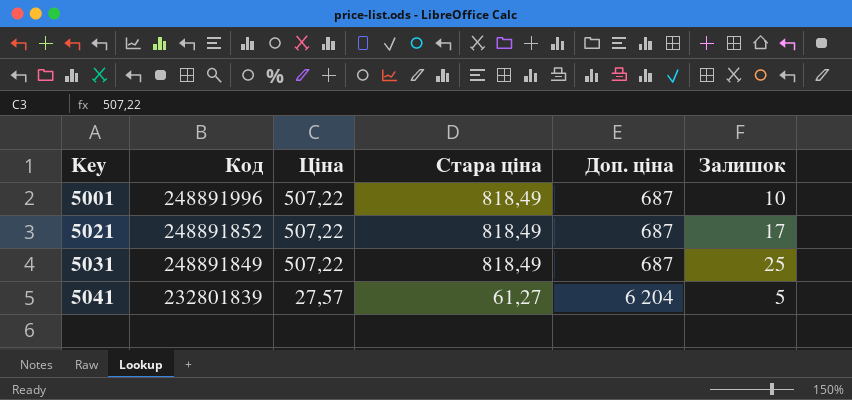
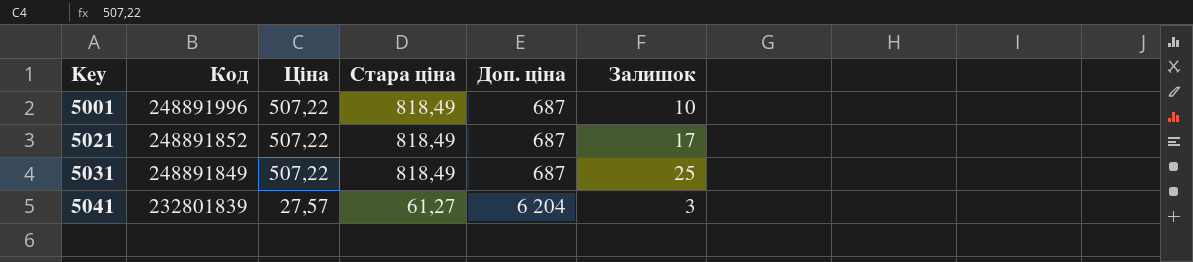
5041 | Залишок: 5 -> 3

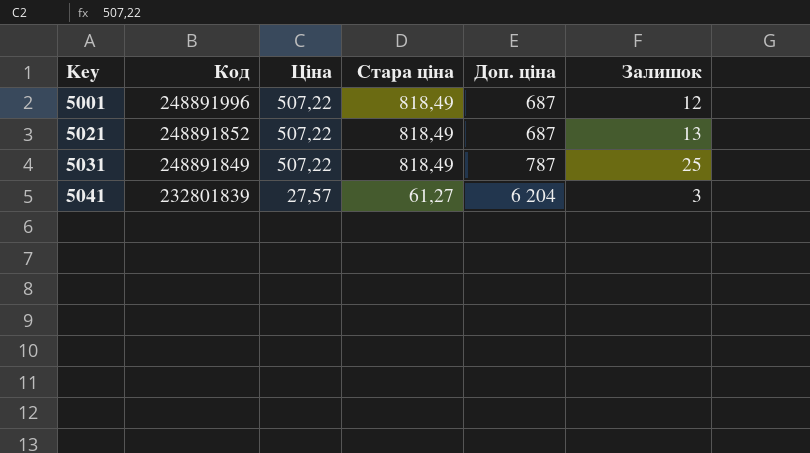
5001 | Залишок: 10 -> 12
5021 | Залишок: 17 -> 13
5031 | Доп. ціна: 687 -> 787

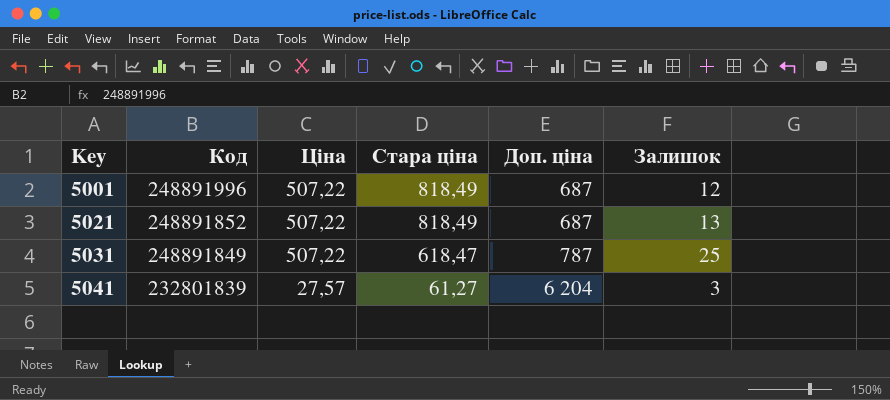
5031 | Стара ціна: 818,49 -> 618,47

